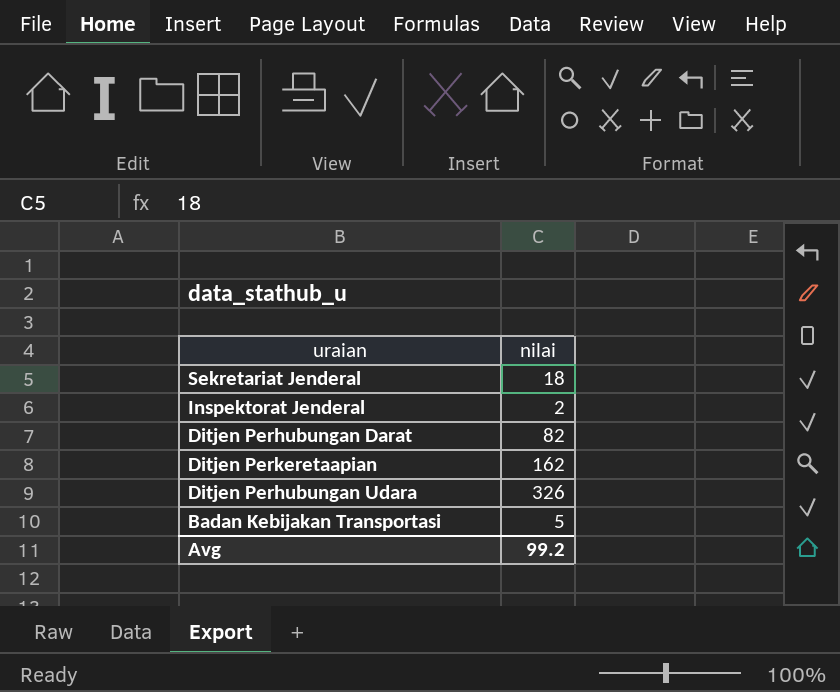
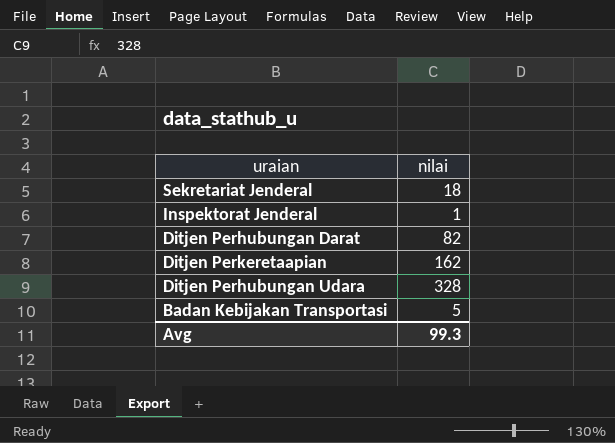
Inspektorat Jenderal | nilai: 2 -> 1
Ditjen Perhubungan Udara | nilai: 326 -> 328
Avg | nilai: 99.2 -> 99.3

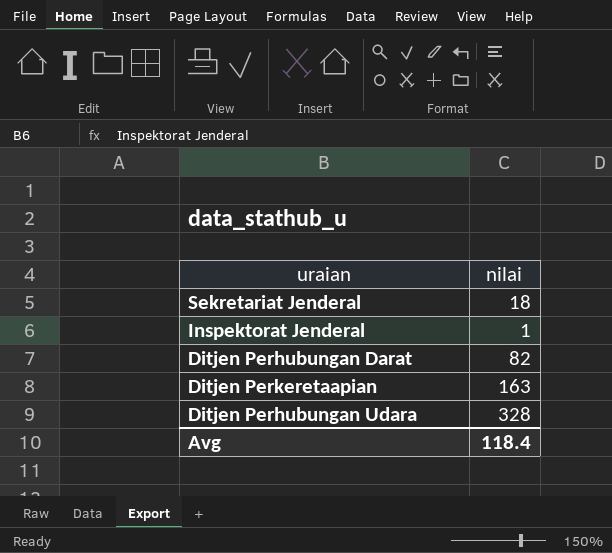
row Badan Kebijakan Transportasi: 5 -> none
Ditjen Perkeretaapian | nilai: 162 -> 163
Avg | nilai: 99.3 -> 118.4

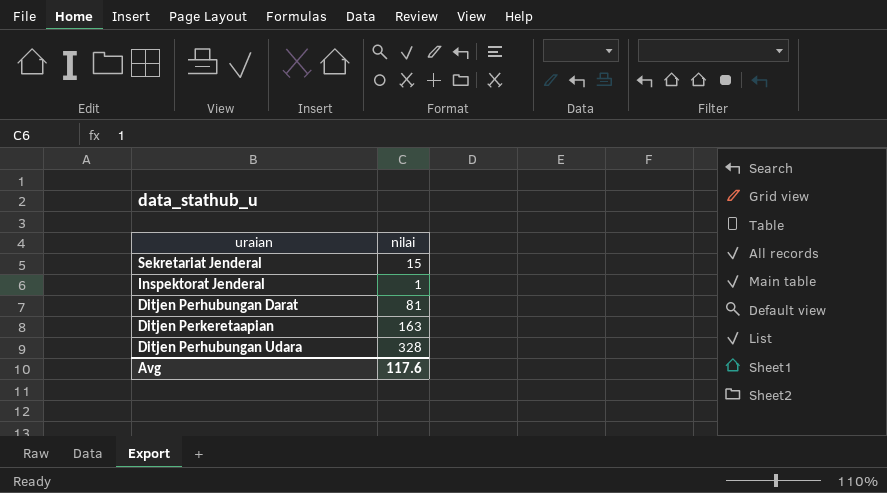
Sekretariat Jenderal | nilai: 18 -> 15
Ditjen Perhubungan Darat | nilai: 82 -> 81
Avg | nilai: 118.4 -> 117.6

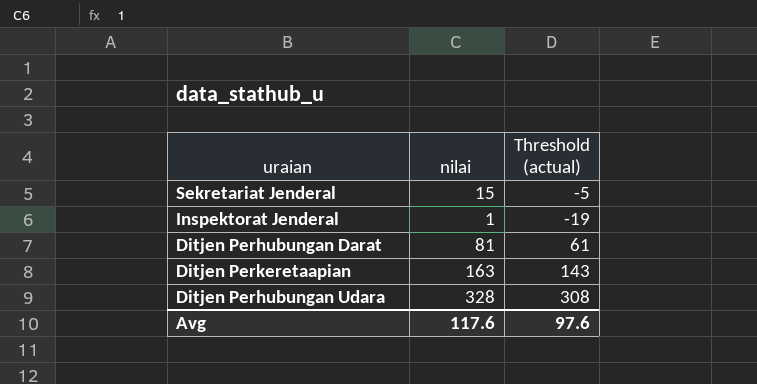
column Threshold (actual) | formula: none -> [nilai] - 20

